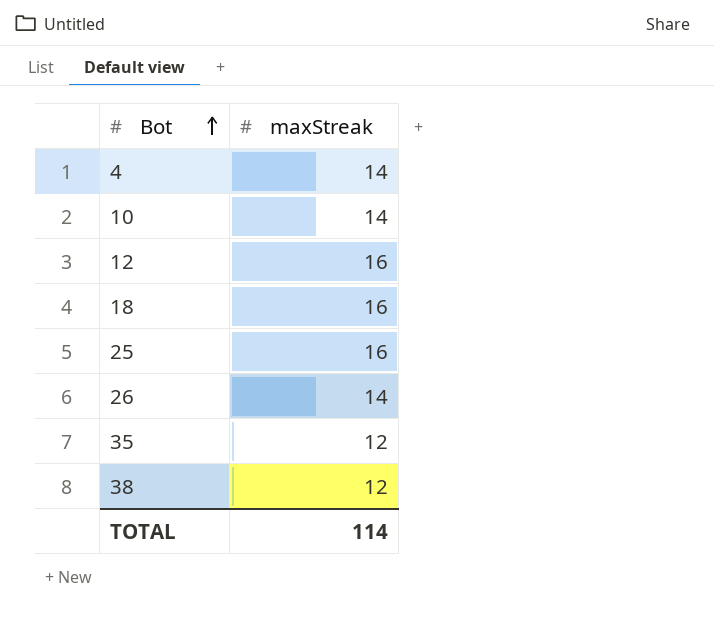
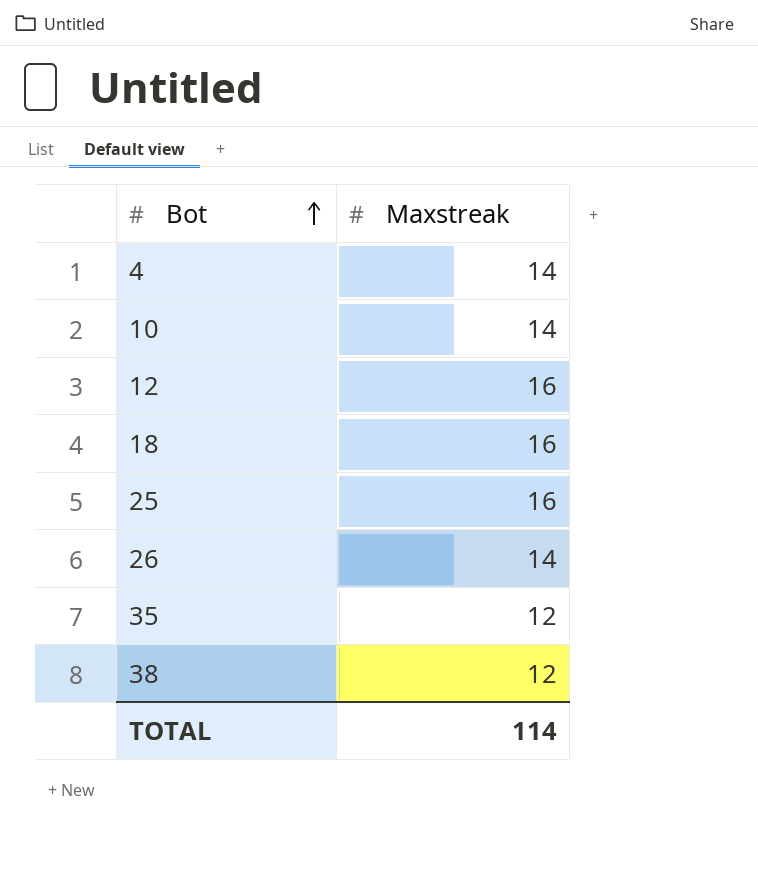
column name: maxStreak -> Maxstreak

